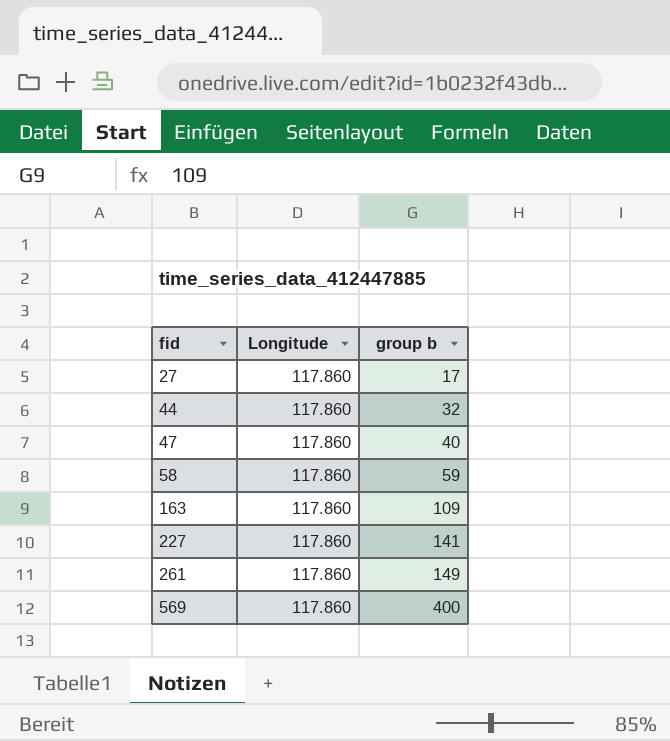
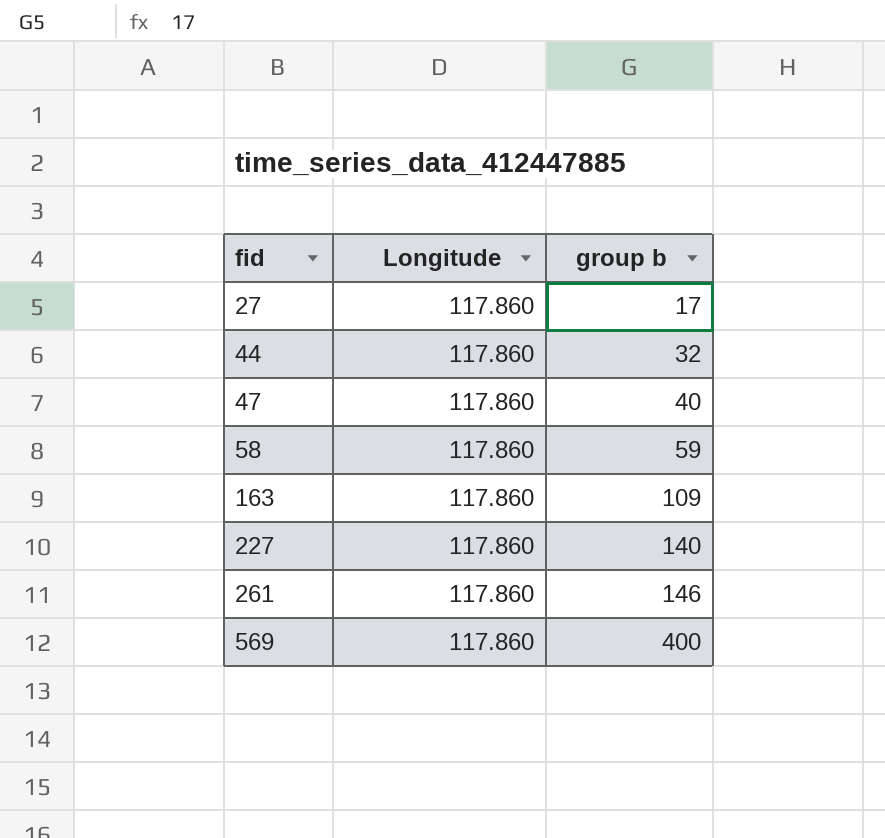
227 | group b: 141 -> 140
261 | group b: 149 -> 146

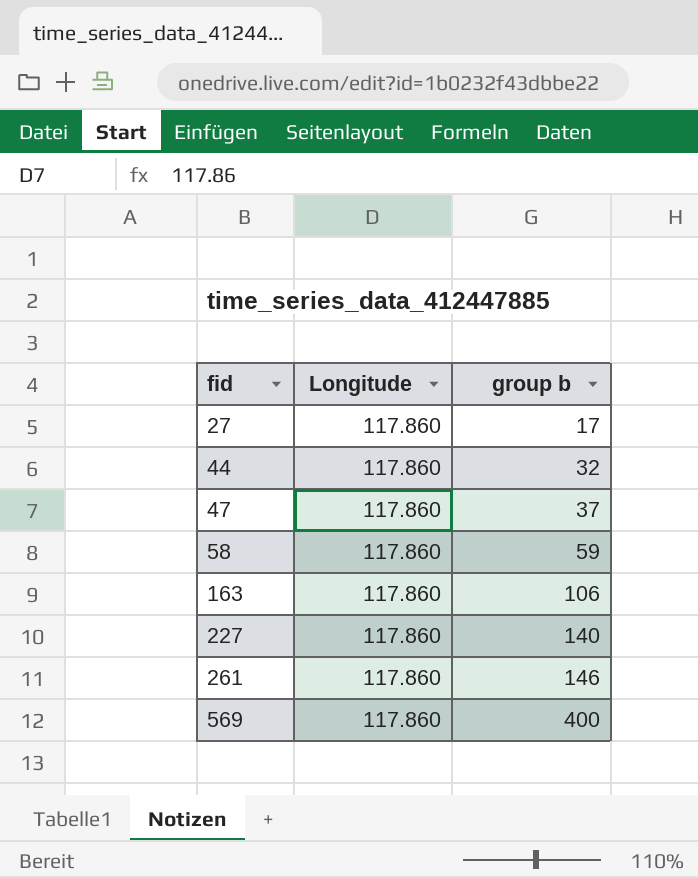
47 | group b: 40 -> 37
163 | group b: 109 -> 106

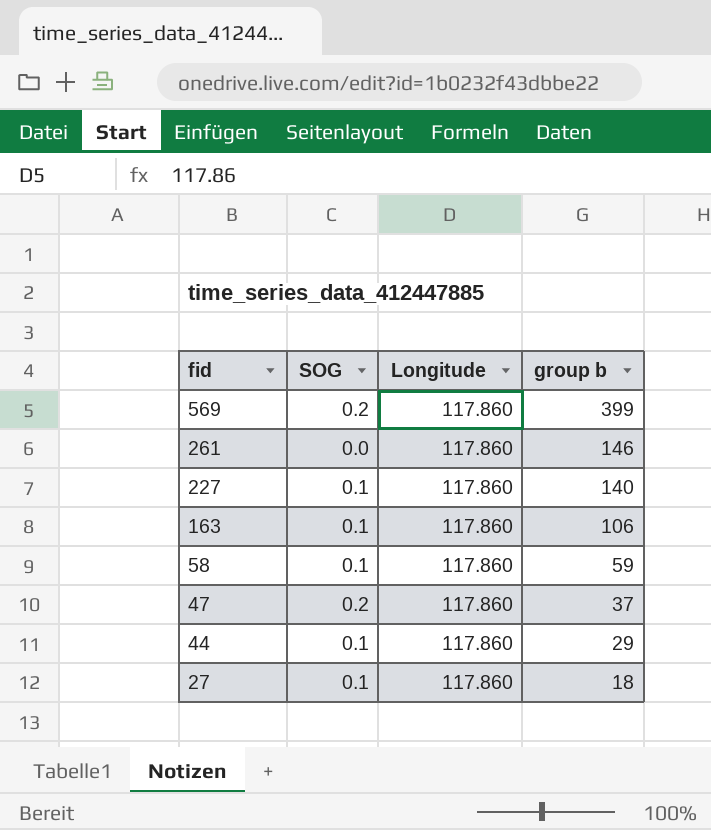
row order: fid ascending -> fid descending
column SOG | position: none -> 2
569 | group b: 400 -> 399
44 | group b: 32 -> 29
27 | group b: 17 -> 18

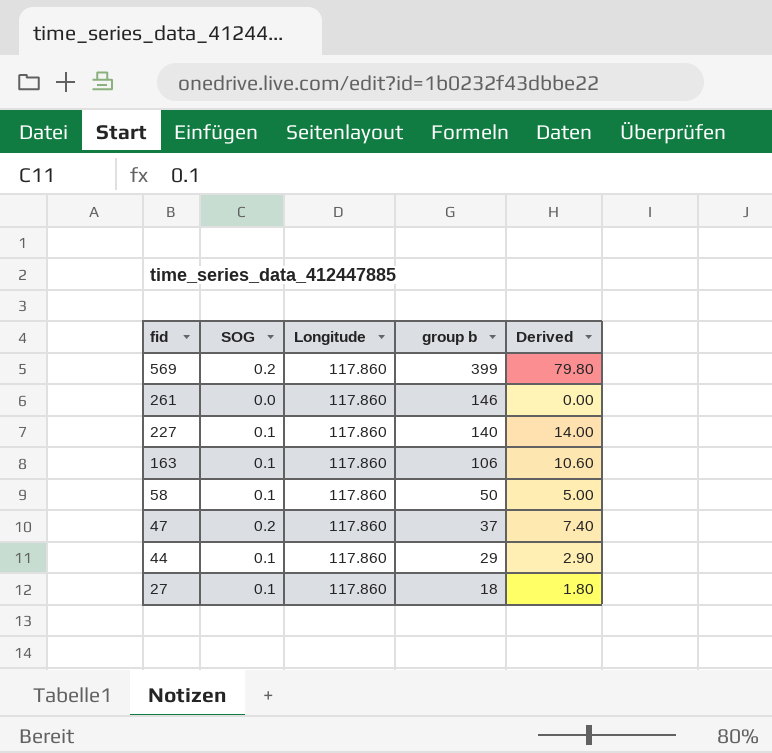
column Derived | formula: none -> [SOG] * [group b]
58 | group b: 59 -> 50

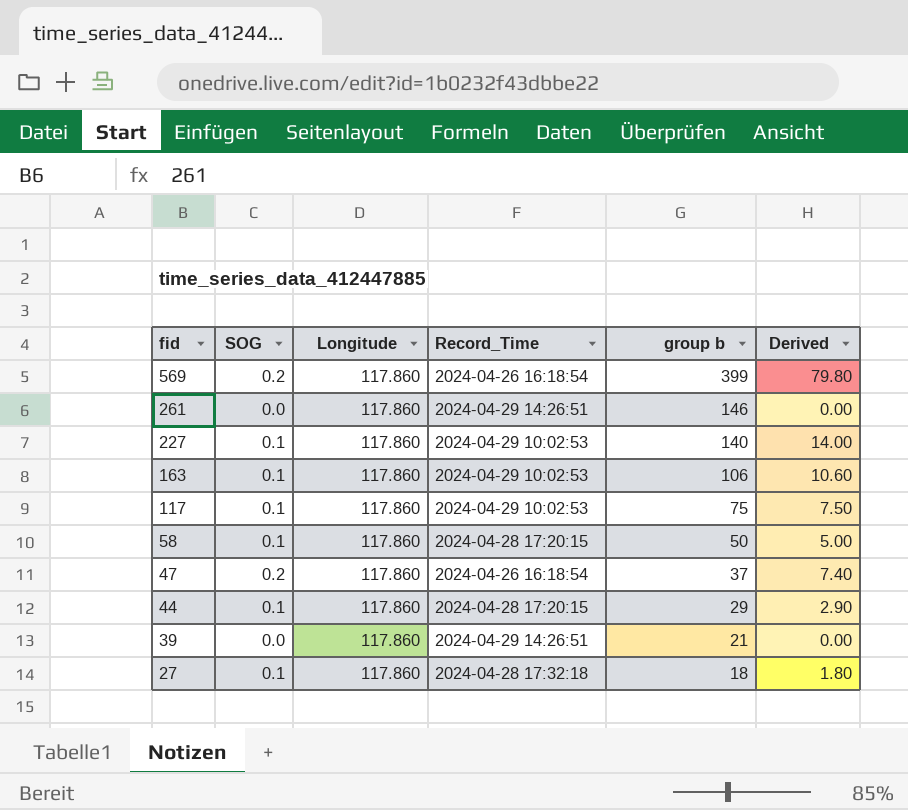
column Record_Time | position: none -> 4
row 117: none -> 0.1 | 117.860 | 2024-04-29 10:02:53 | 75 | 7.50
row 39: none -> 0.0 | 117.860 | 2024-04-29 14:26:51 | 21 | 0.00

